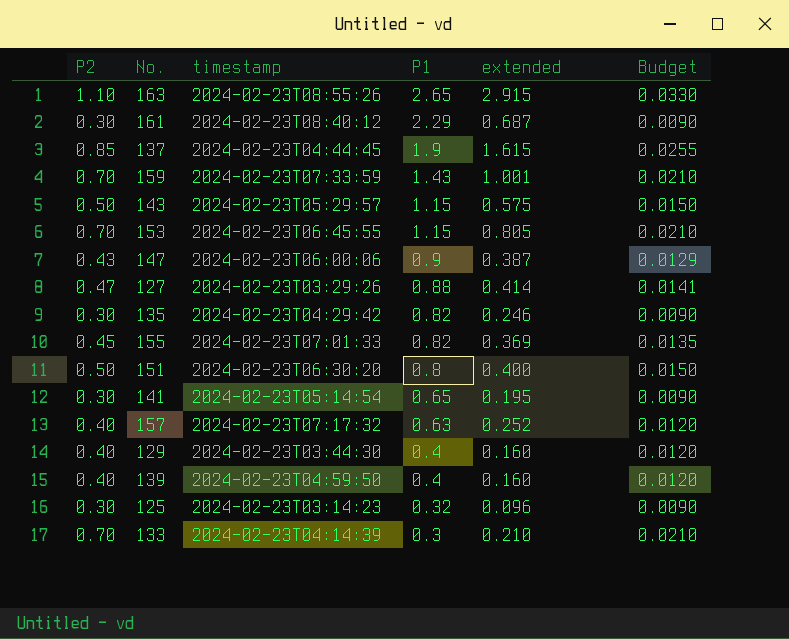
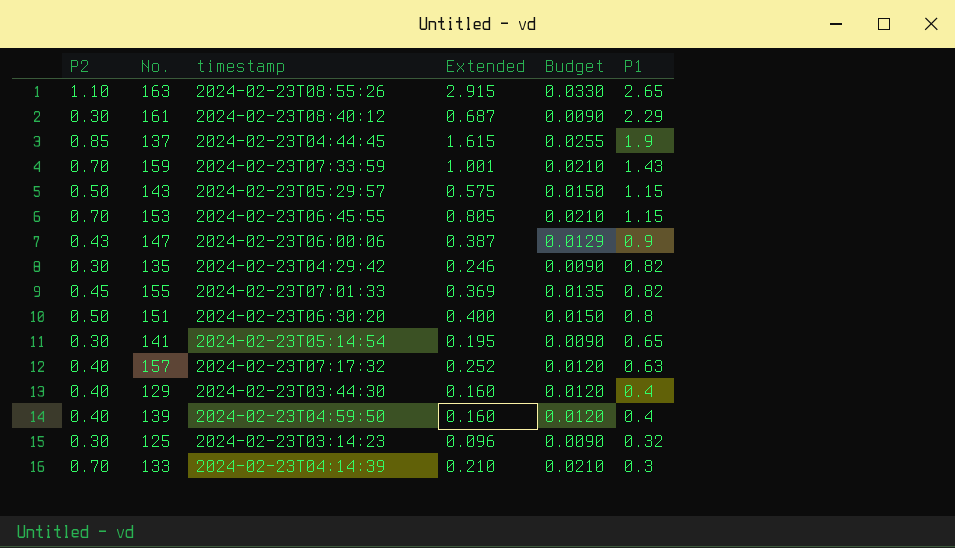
column name: extended -> Extended
column P1 | position: 4 -> 6
row 127: 0.47 | 2024-02-23T03:29:26 | 0.88 | 0.414 | 0.0141 -> none

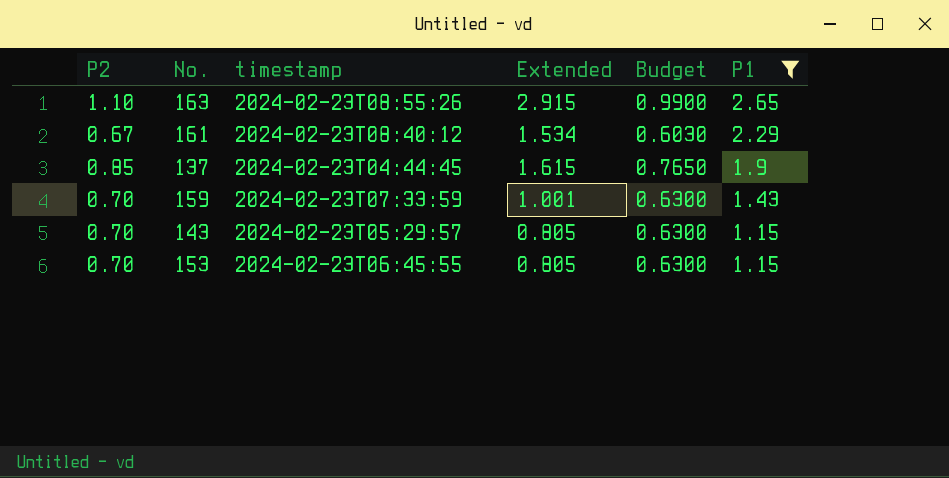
filter: none -> P1 >= 1.15
column Budget | formula: [P2] * 0.03 -> [P2] * 0.9
161 | P2: 0.30 -> 0.67
161 | Extended: 0.687 -> 1.534
143 | P2: 0.50 -> 0.70
143 | Extended: 0.575 -> 0.805

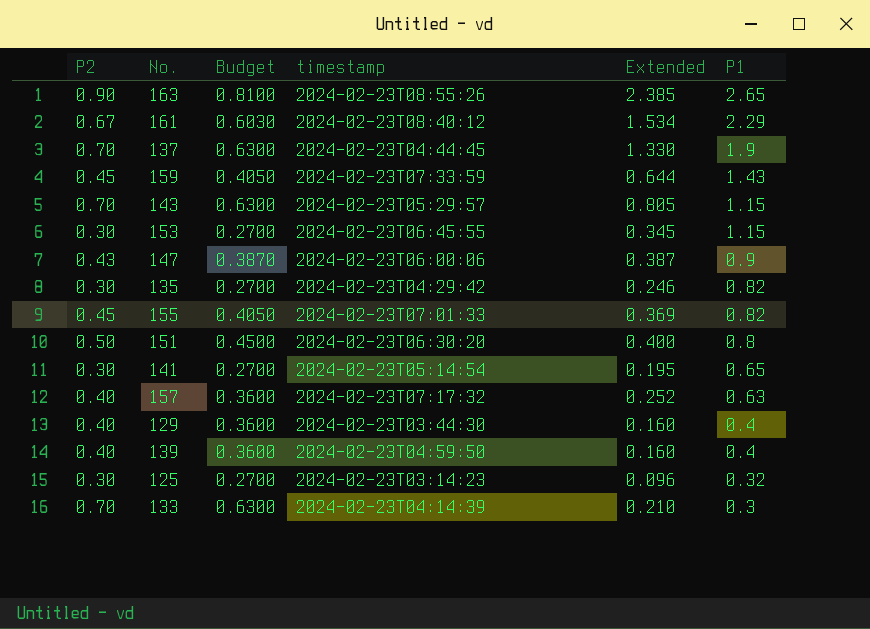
filter: P1 >= 1.15 -> none
column Budget | position: 5 -> 3
163 | P2: 1.10 -> 0.90
163 | Budget: 0.9900 -> 0.8100
163 | Extended: 2.915 -> 2.385
137 | P2: 0.85 -> 0.70
137 | Budget: 0.7650 -> 0.6300
137 | Extended: 1.615 -> 1.330
159 | P2: 0.70 -> 0.45
159 | Budget: 0.6300 -> 0.4050
159 | Extended: 1.001 -> 0.644
153 | P2: 0.70 -> 0.30
153 | Budget: 0.6300 -> 0.2700
153 | Extended: 0.805 -> 0.345

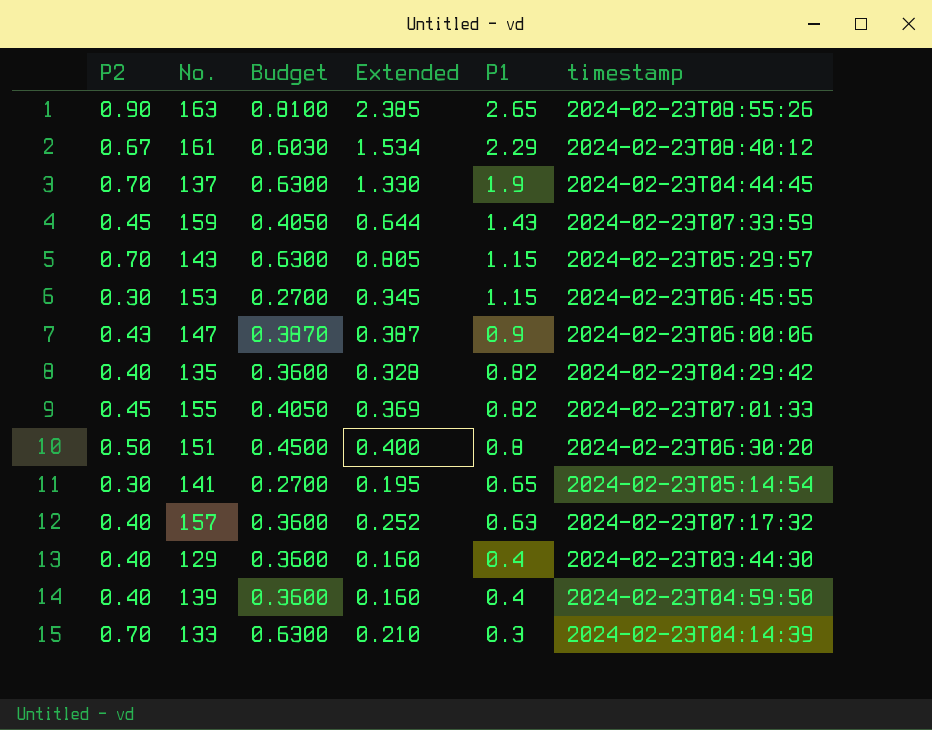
column timestamp | position: 4 -> 6
row 125: 0.30 | 0.2700 | 2024-02-23T03:14:23 | 0.096 | 0.32 -> none
135 | P2: 0.30 -> 0.40
135 | Budget: 0.2700 -> 0.3600
135 | Extended: 0.246 -> 0.328

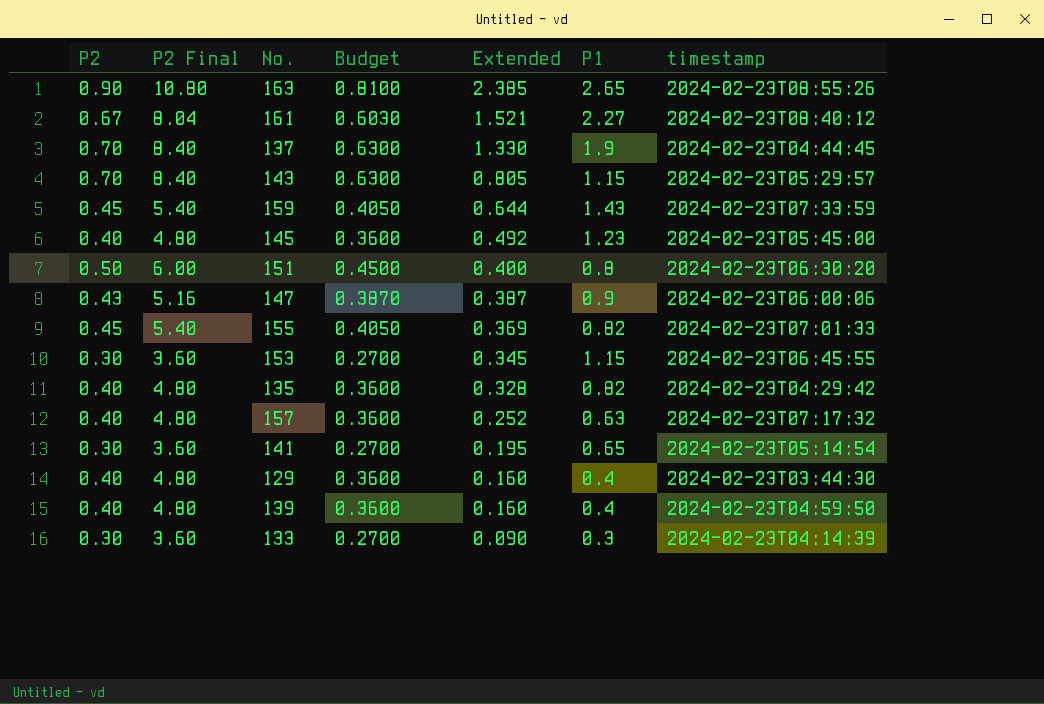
row order: P1 descending -> Extended descending
column P2 Final | formula: none -> [P2] * 12
161 | Extended: 1.534 -> 1.521
161 | P1: 2.29 -> 2.27
row 145: none -> 0.40 | 4.80 | 0.3600 | 0.492 | 1.23 | 2024-02-23T05:45:00
133 | P2: 0.70 -> 0.30
133 | Budget: 0.6300 -> 0.2700
133 | Extended: 0.210 -> 0.090

